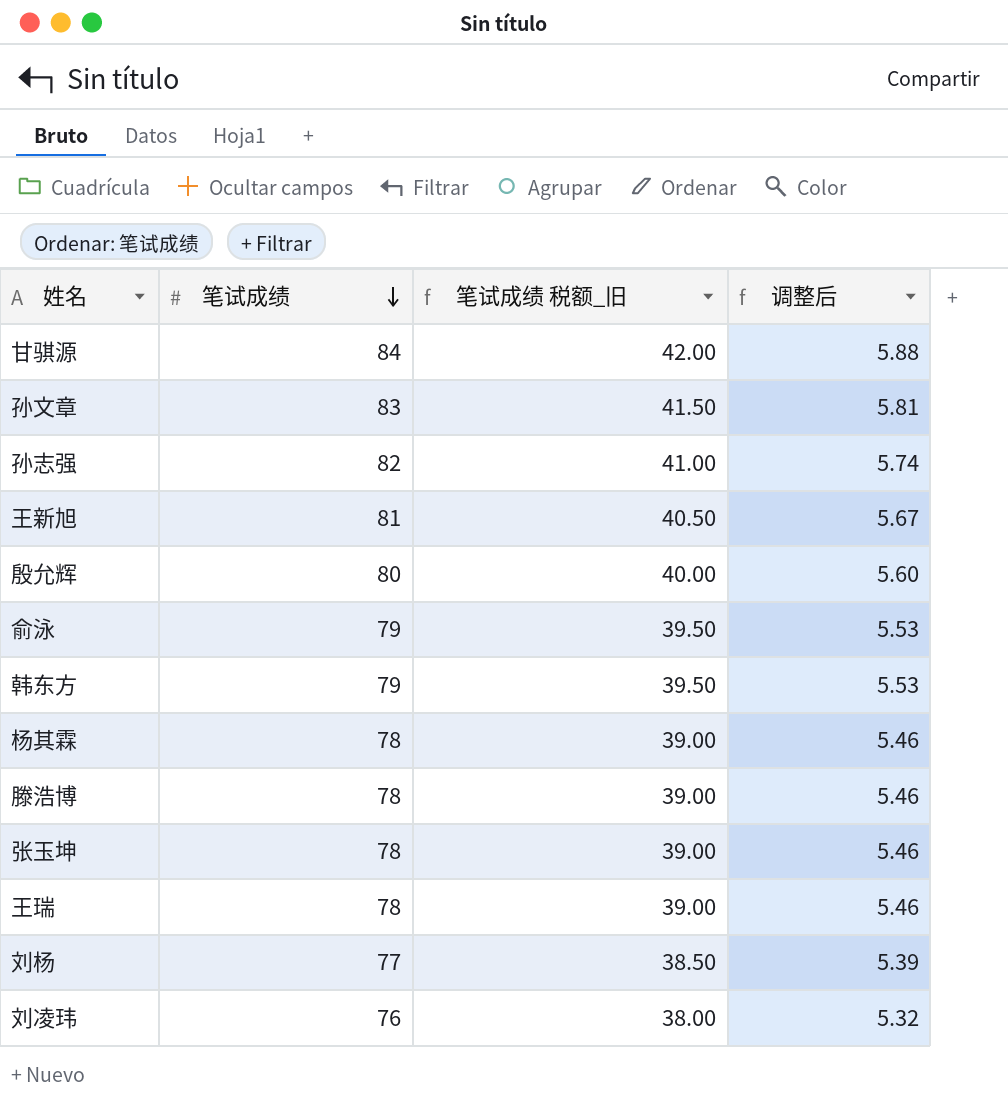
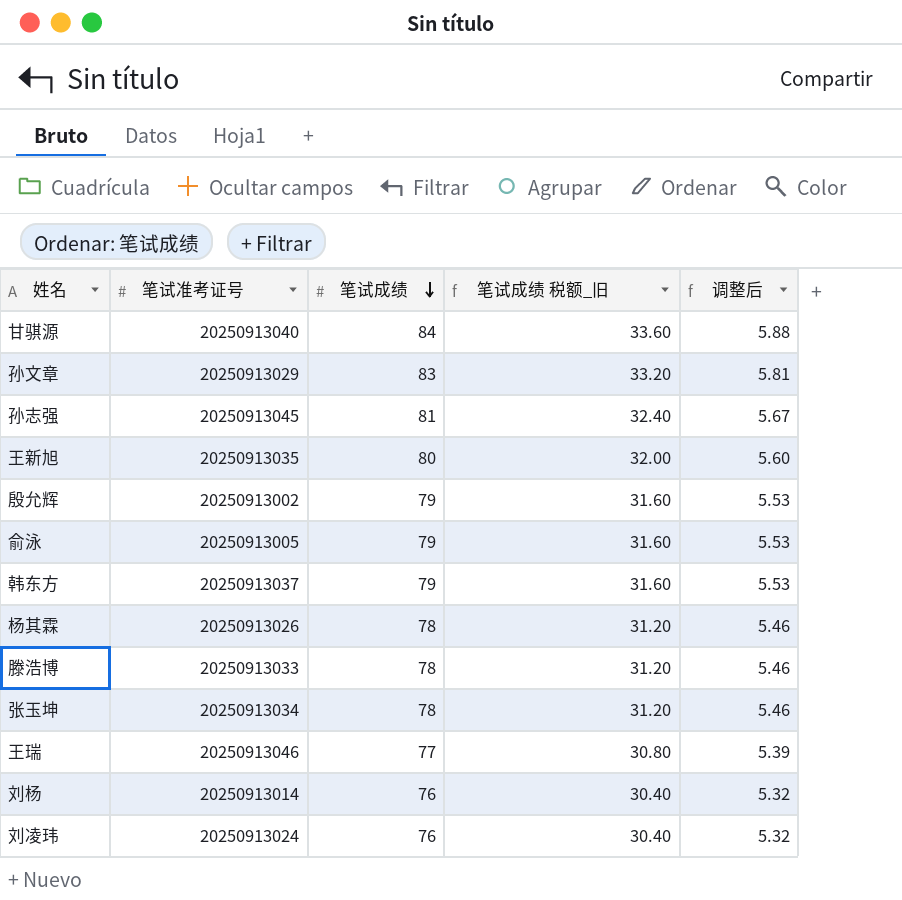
column 笔试准考证号 | position: none -> 2
column 笔试成绩 税额_旧 | formula: [笔试成绩] * 0.5 -> [笔试成绩] * 0.4
孙志强 | 笔试成绩: 82 -> 81
孙志强 | 调整后: 5.74 -> 5.67
王新旭 | 笔试成绩: 81 -> 80
王新旭 | 调整后: 5.67 -> 5.60
殷允辉 | 笔试成绩: 80 -> 79
殷允辉 | 调整后: 5.60 -> 5.53
王瑞 | 笔试成绩: 78 -> 77
王瑞 | 调整后: 5.46 -> 5.39
刘杨 | 笔试成绩: 77 -> 76
刘杨 | 调整后: 5.39 -> 5.32

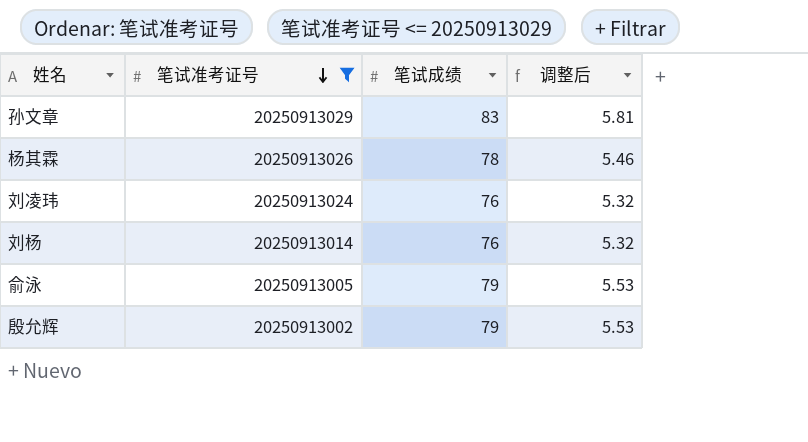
filter: none -> 笔试准考证号 <= 20250913029
row order: 笔试成绩 descending -> 笔试准考证号 descending
column 笔试成绩 税额_旧 | formula: [笔试成绩] * 0.4 -> none

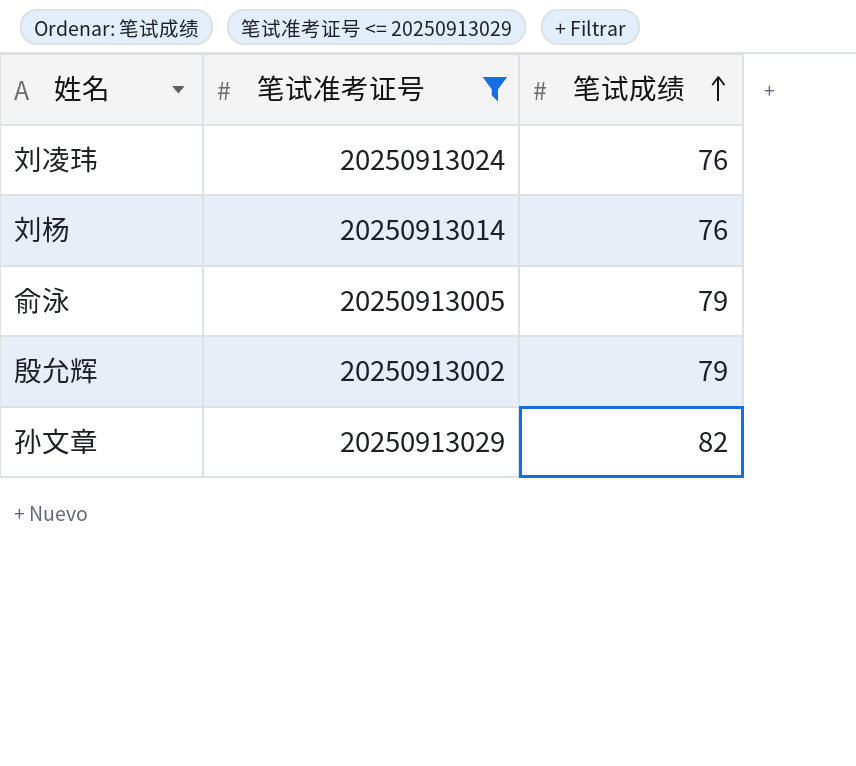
row order: 笔试准考证号 descending -> 笔试成绩 ascending
column 调整后 | formula: [笔试成绩] * 0.07 -> none
row 杨其霖: 20250913026 | 78 | 5.46 -> none
孙文章 | 笔试成绩: 83 -> 82

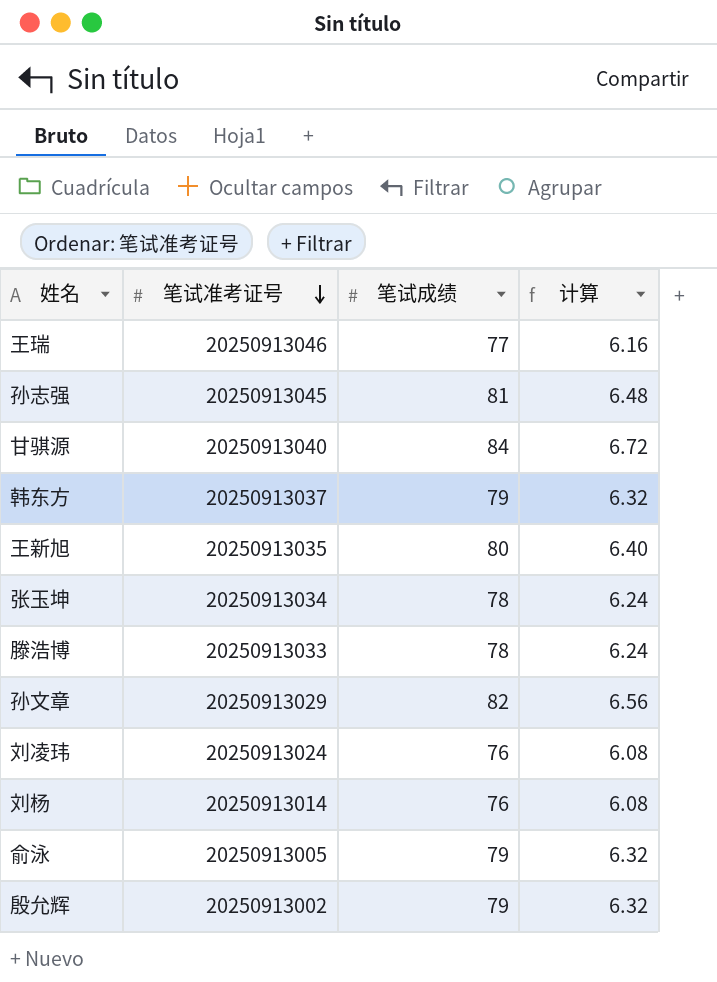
filter: 笔试准考证号 <= 20250913029 -> none
row order: 笔试成绩 ascending -> 笔试准考证号 descending
column 计算 | formula: none -> [笔试成绩] * 0.08

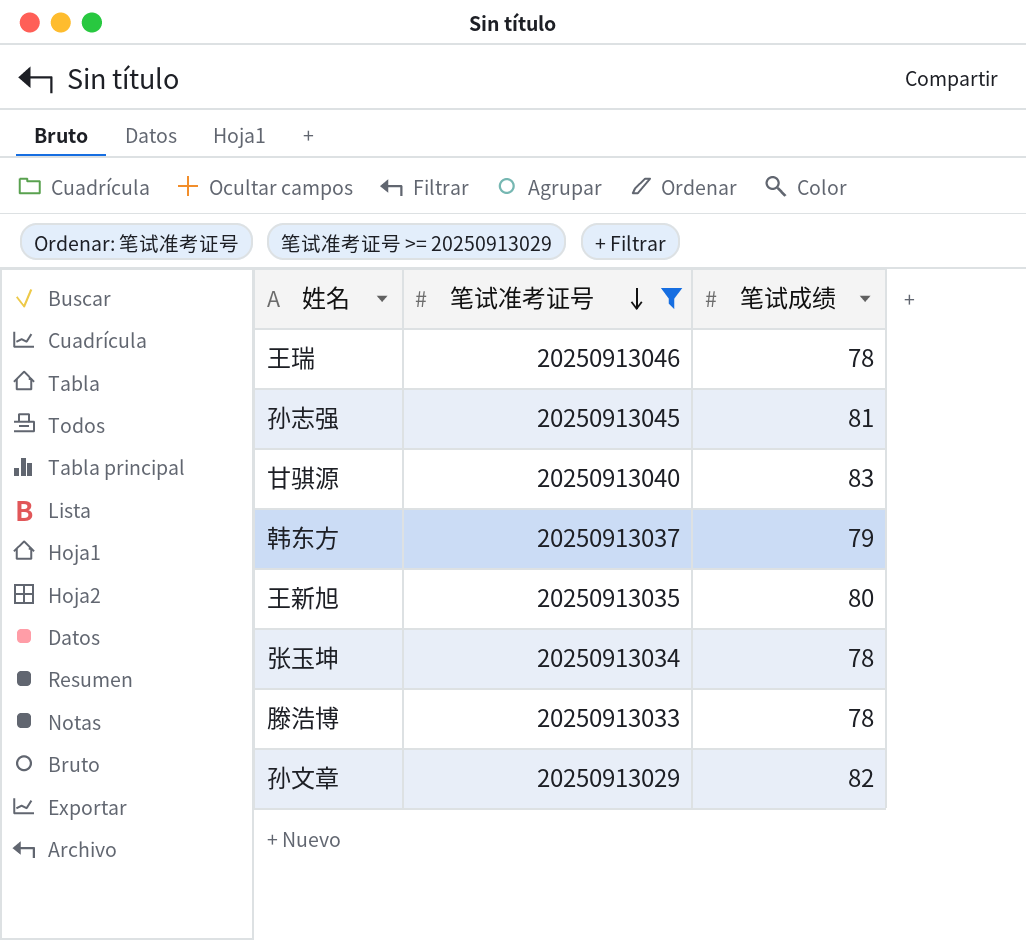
filter: none -> 笔试准考证号 >= 20250913029
column 计算 | formula: [笔试成绩] * 0.08 -> none
王瑞 | 笔试成绩: 77 -> 78
甘骐源 | 笔试成绩: 84 -> 83

